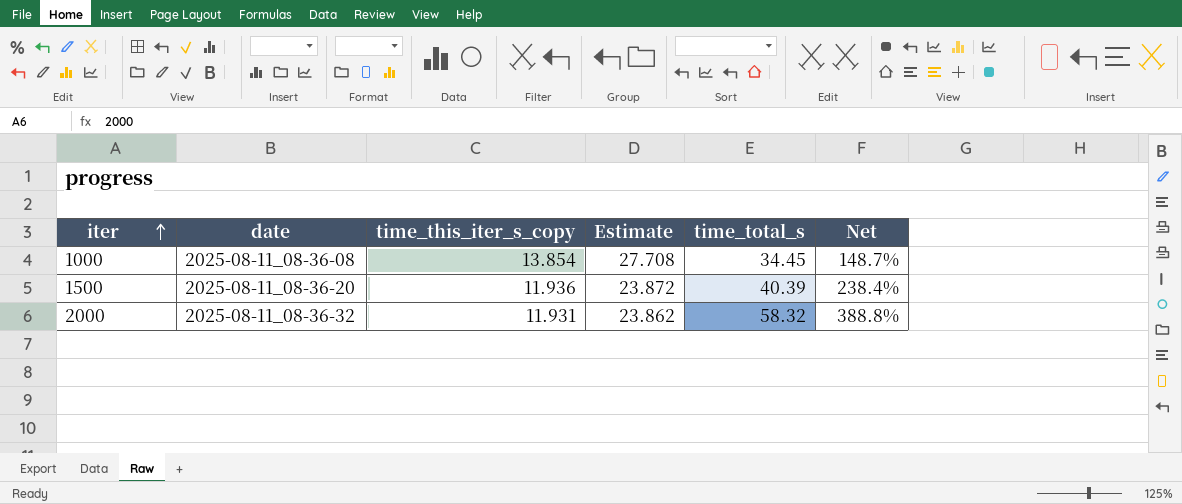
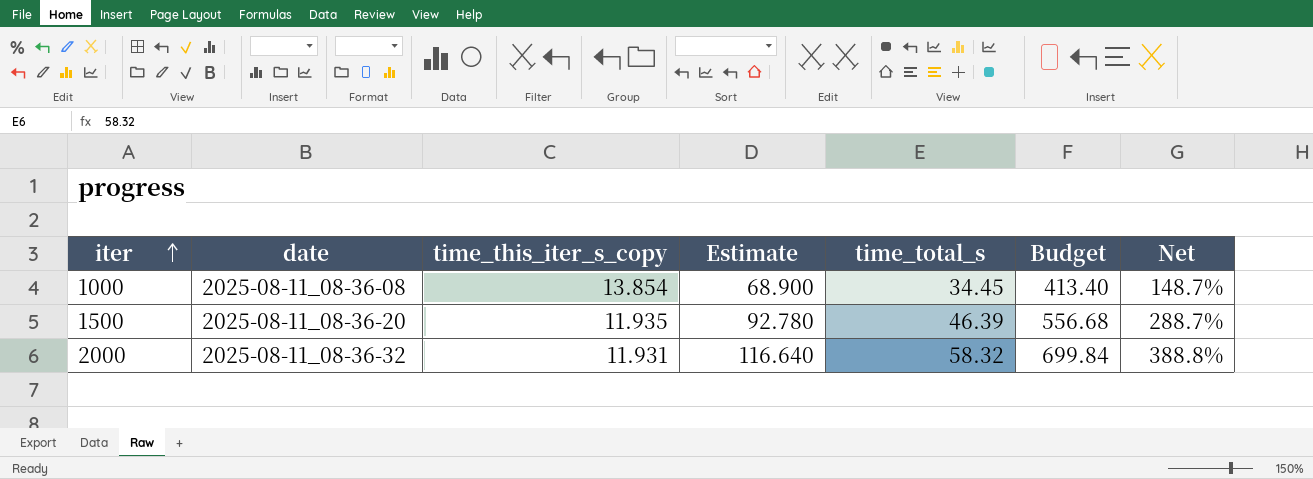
column Estimate | formula: [time_this_iter_s_copy] * 2 -> [time_total_s] * 2
column Budget | formula: none -> [time_total_s] * 12
1500 | time_this_iter_s_copy: 11.936 -> 11.935
1500 | time_total_s: 40.39 -> 46.39
1500 | Net: 238.4% -> 288.7%

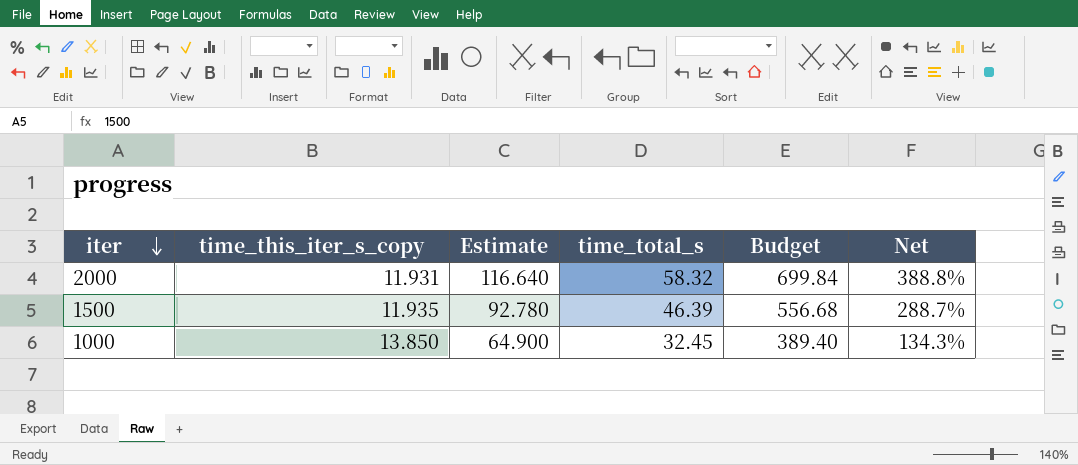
row order: iter ascending -> iter descending
column date | position: 2 -> none
1000 | time_this_iter_s_copy: 13.854 -> 13.850
1000 | Estimate: 68.900 -> 64.900
1000 | time_total_s: 34.45 -> 32.45
1000 | Budget: 413.40 -> 389.40
1000 | Net: 148.7% -> 134.3%

